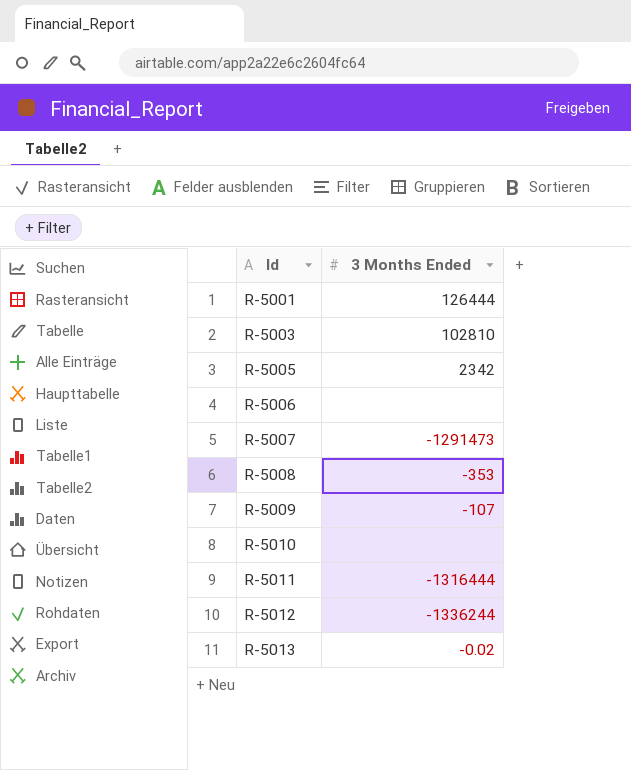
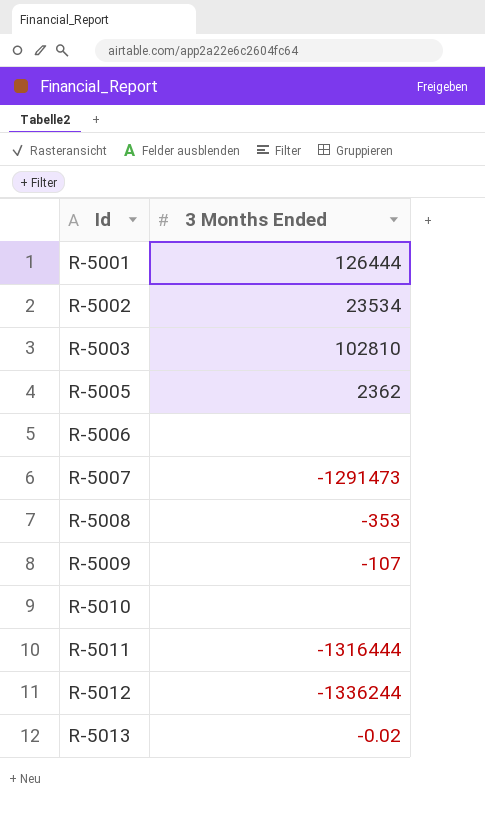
row R-5002: none -> 23534
R-5005 | 3 Months Ended: 2342 -> 2362

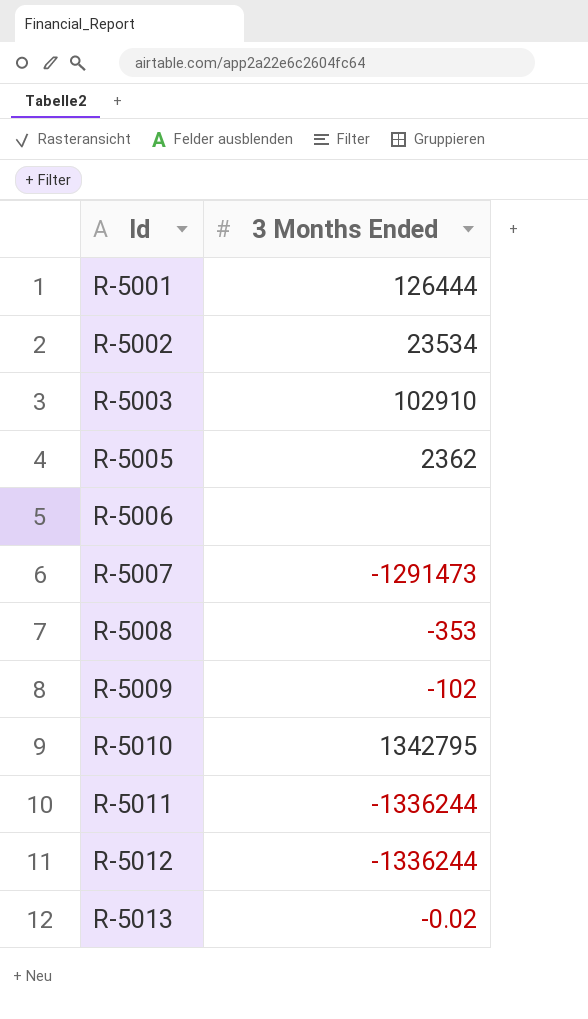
R-5003 | 3 Months Ended: 102810 -> 102910
R-5009 | 3 Months Ended: -107 -> -102
R-5010 | 3 Months Ended: none -> 1342795
R-5011 | 3 Months Ended: -1316444 -> -1336244

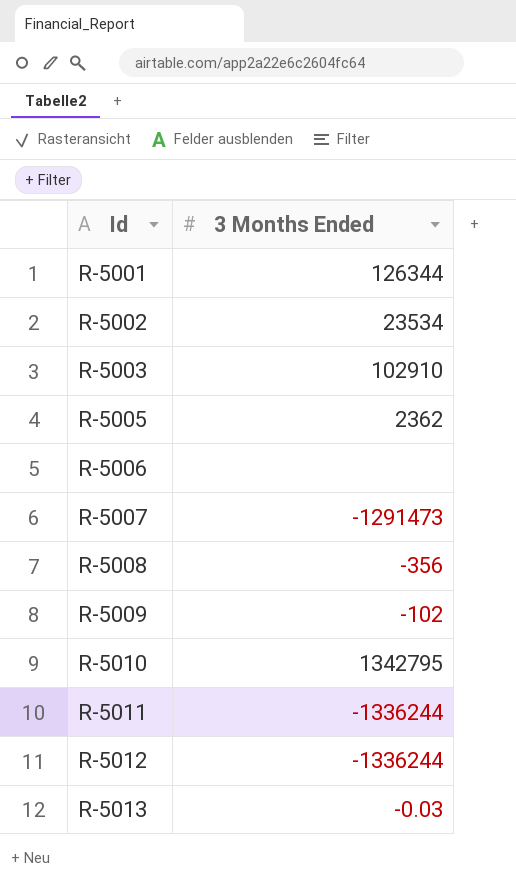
R-5001 | 3 Months Ended: 126444 -> 126344
R-5008 | 3 Months Ended: -353 -> -356
R-5013 | 3 Months Ended: -0.02 -> -0.03

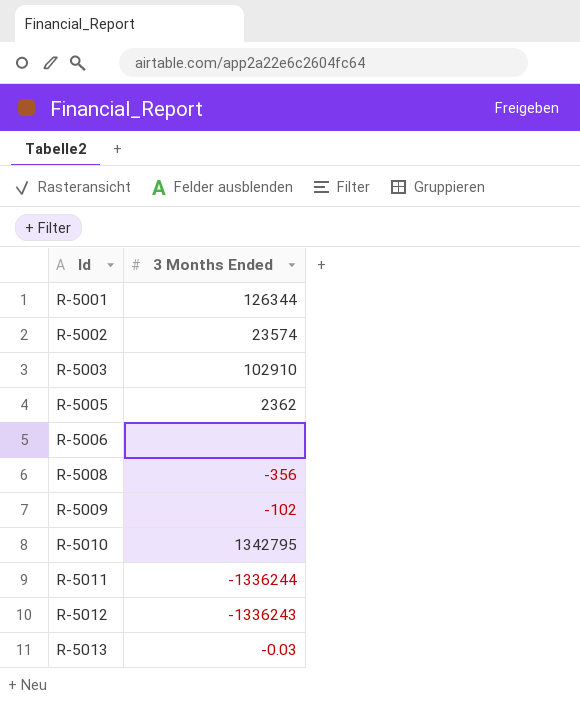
row R-5007: -1291473 -> none
R-5002 | 3 Months Ended: 23534 -> 23574
R-5012 | 3 Months Ended: -1336244 -> -1336243

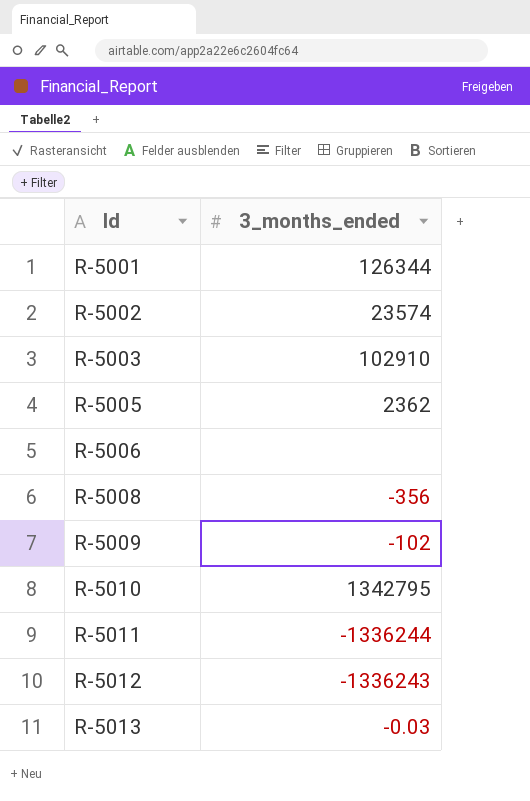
column name: 3 Months Ended -> 3_months_ended

